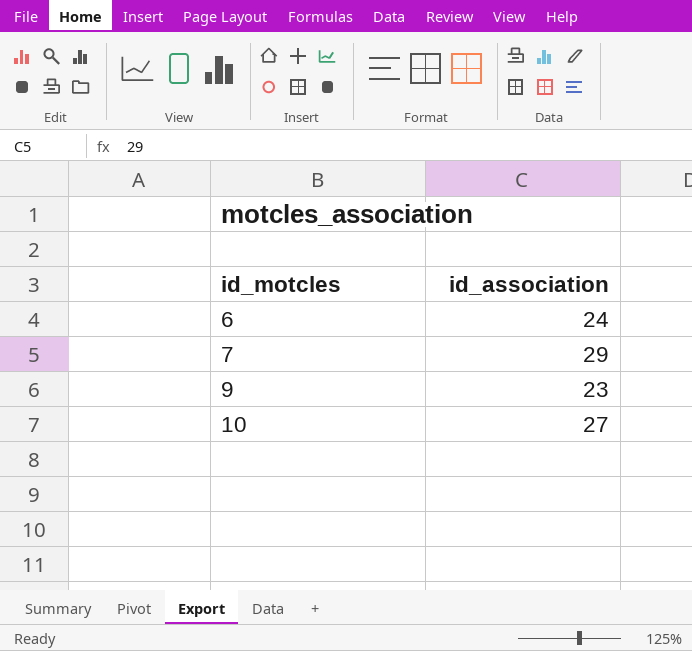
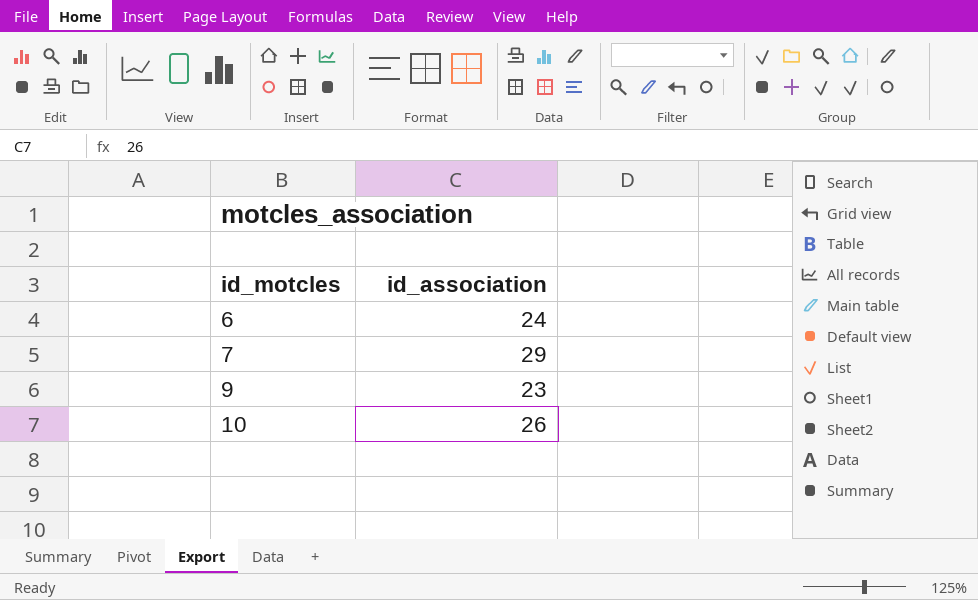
10 | id_association: 27 -> 26

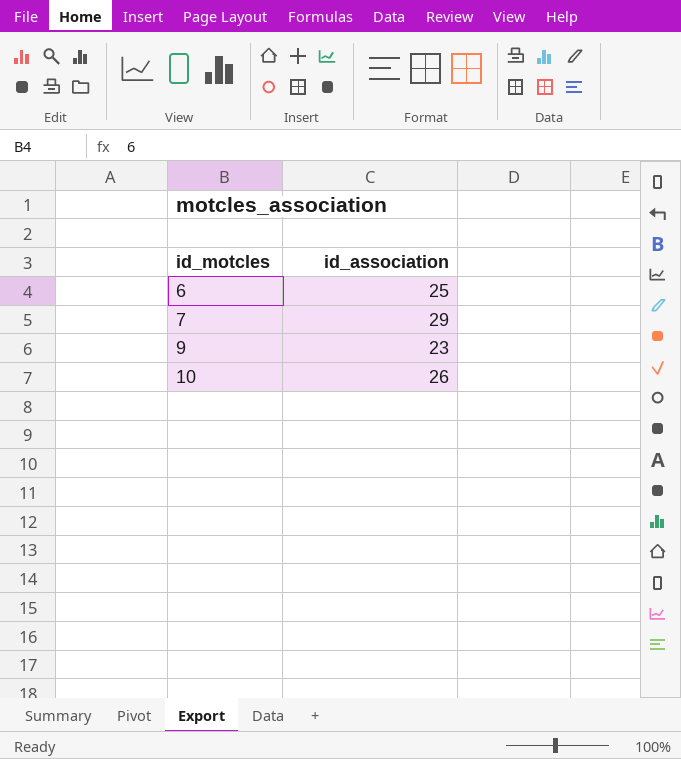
6 | id_association: 24 -> 25

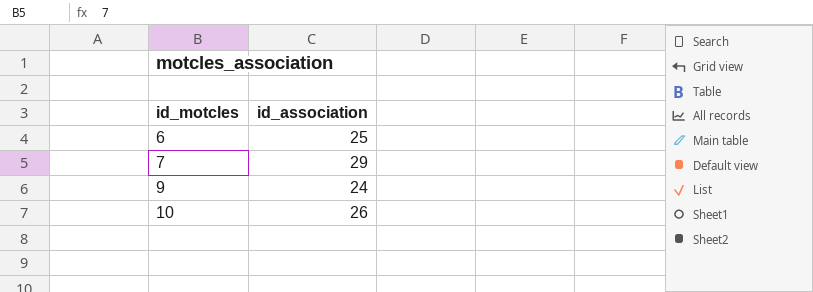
9 | id_association: 23 -> 24

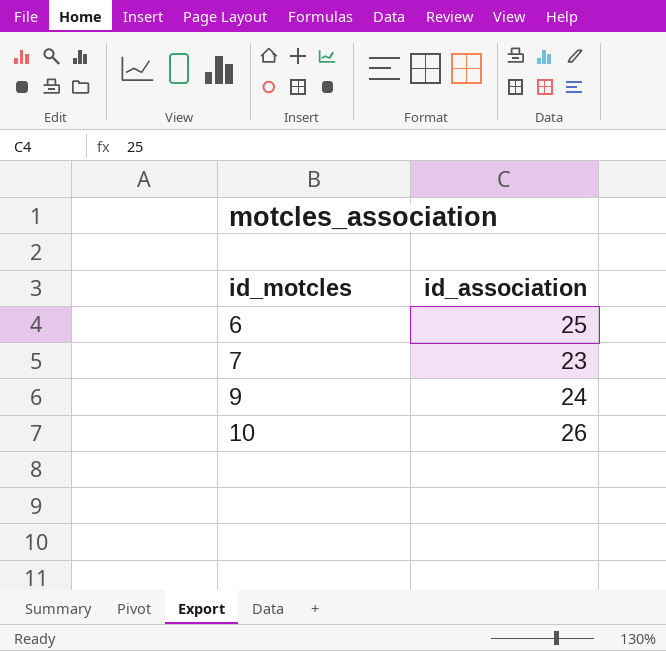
7 | id_association: 29 -> 23

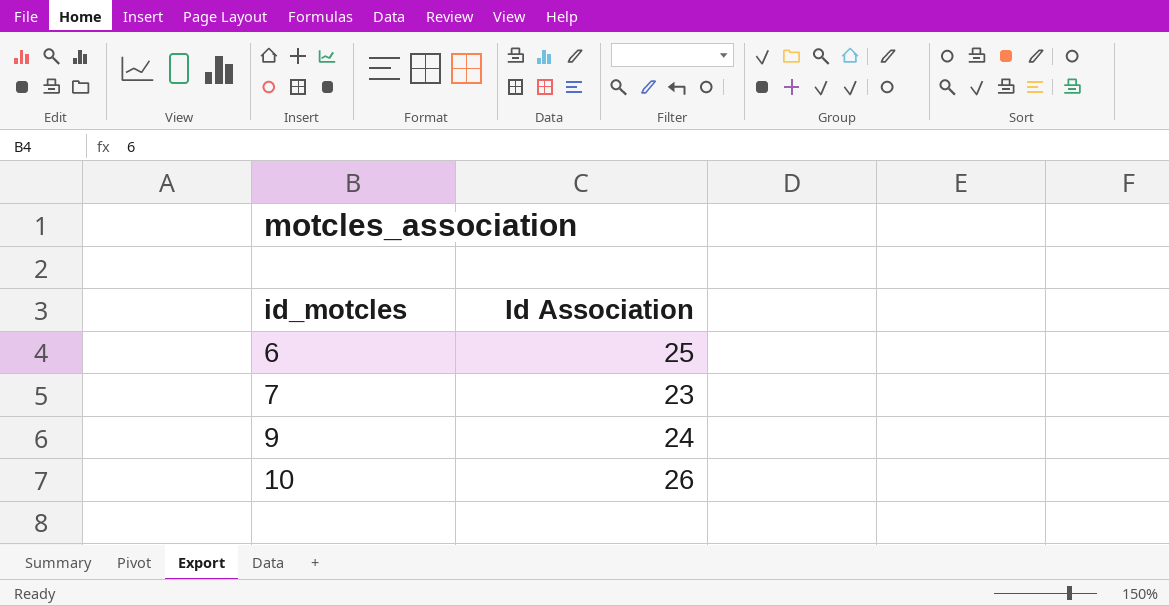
column name: id_association -> Id Association

